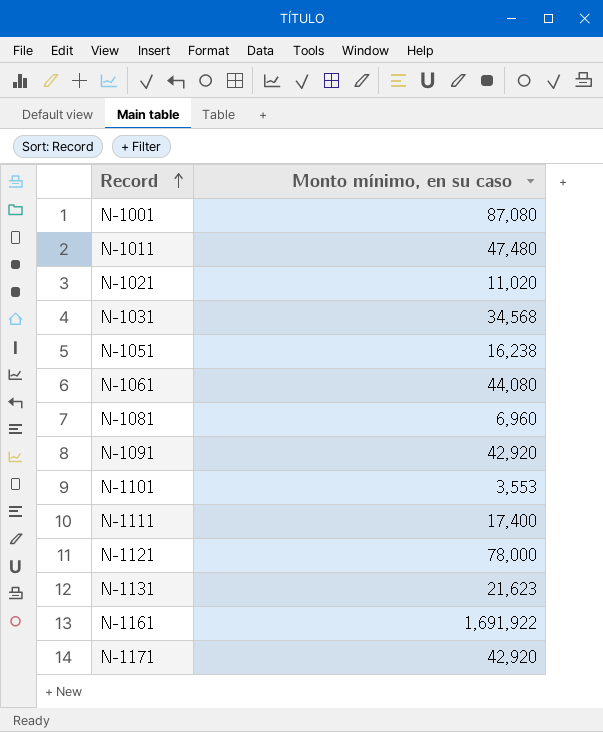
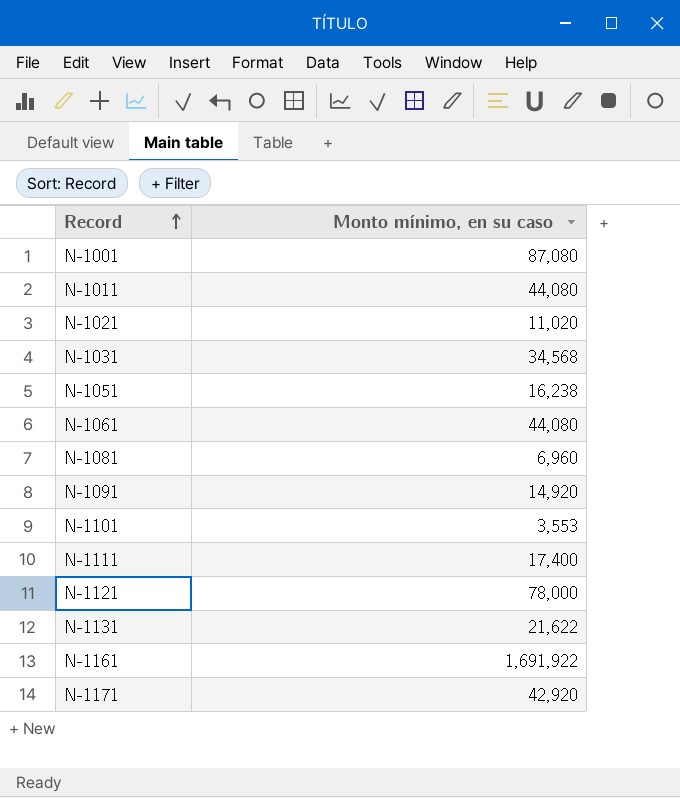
N-1011 | Monto mínimo, en su caso: 47,480 -> 44,080
N-1091 | Monto mínimo, en su caso: 42,920 -> 14,920
N-1131 | Monto mínimo, en su caso: 21,623 -> 21,622

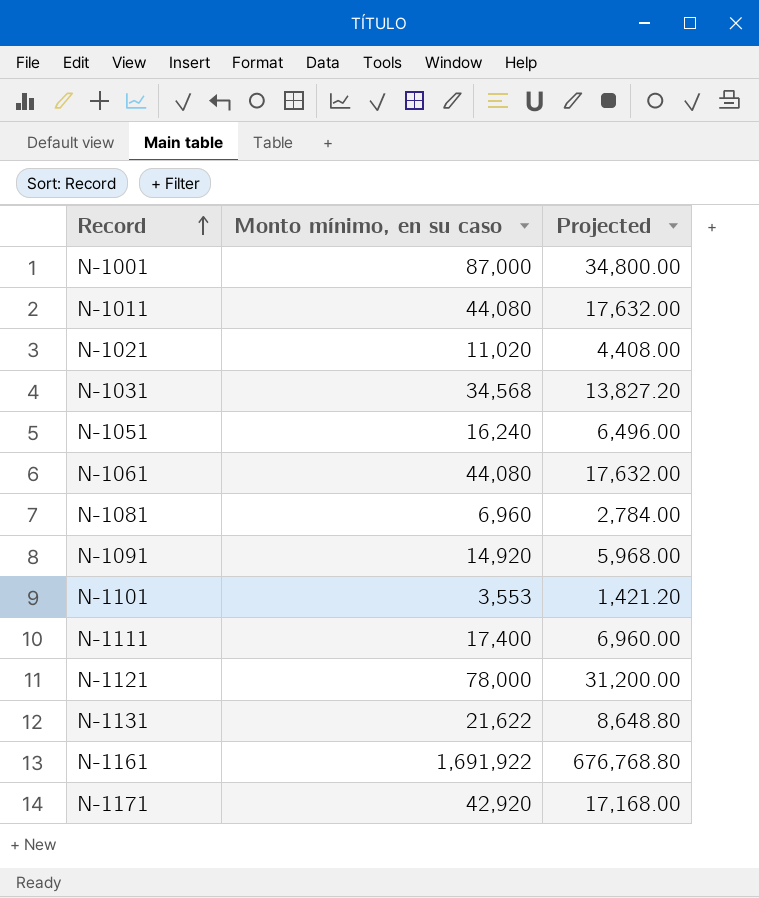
column Projected | formula: none -> [Monto mínimo, en su caso] * 0.4
N-1001 | Monto mínimo, en su caso: 87,080 -> 87,000
N-1051 | Monto mínimo, en su caso: 16,238 -> 16,240

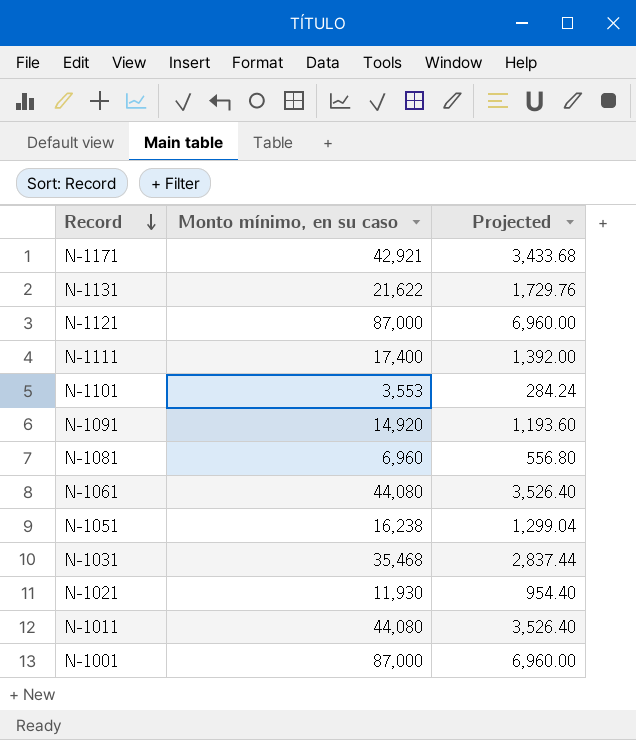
row order: Record ascending -> Record descending
column Projected | formula: [Monto mínimo, en su caso] * 0.4 -> [Monto mínimo, en su caso] * 0.08
row N-1161: 1,691,922 | 676,768.80 -> none
N-1171 | Monto mínimo, en su caso: 42,920 -> 42,921
N-1121 | Monto mínimo, en su caso: 78,000 -> 87,000
N-1051 | Monto mínimo, en su caso: 16,240 -> 16,238
N-1031 | Monto mínimo, en su caso: 34,568 -> 35,468
N-1021 | Monto mínimo, en su caso: 11,020 -> 11,930

